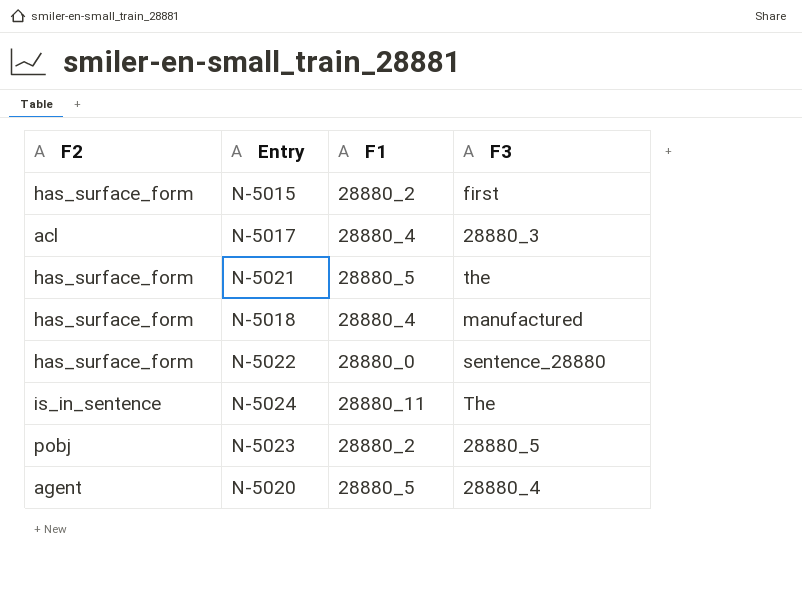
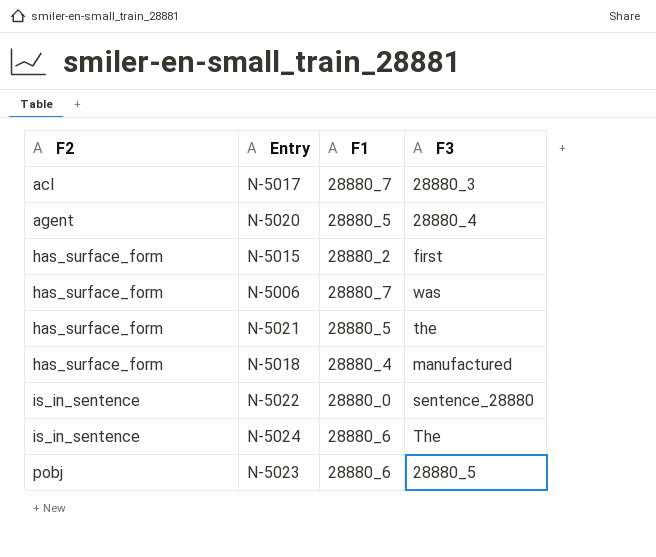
row order: none -> F2 ascending
N-5017 | F1: 28880_4 -> 28880_7
row N-5006: none -> has_surface_form | 28880_7 | was
N-5022 | F2: has_surface_form -> is_in_sentence
N-5024 | F1: 28880_11 -> 28880_6
N-5023 | F1: 28880_2 -> 28880_6

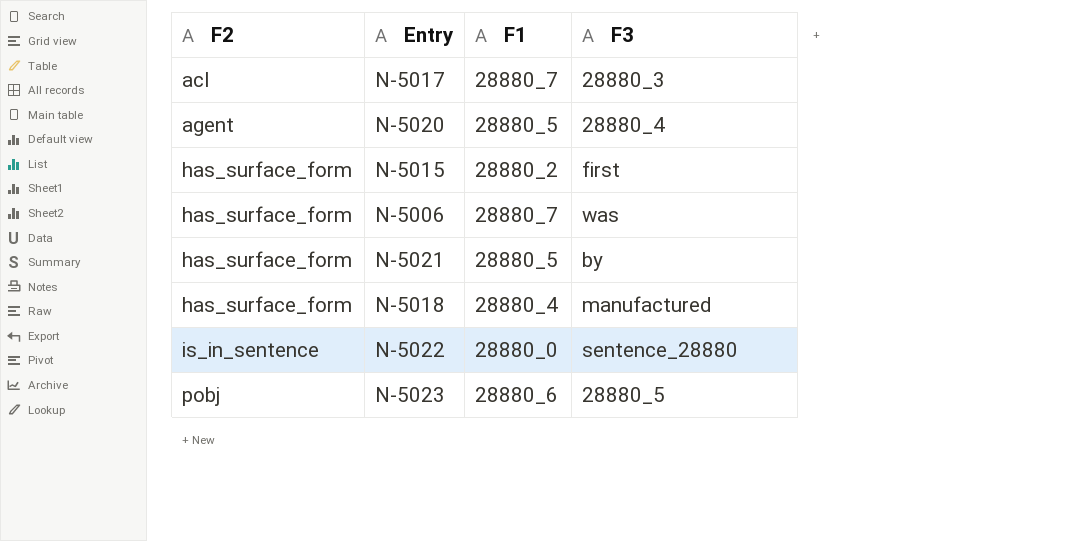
row N-5024: is_in_sentence | 28880_6 | The -> none
N-5021 | F3: the -> by

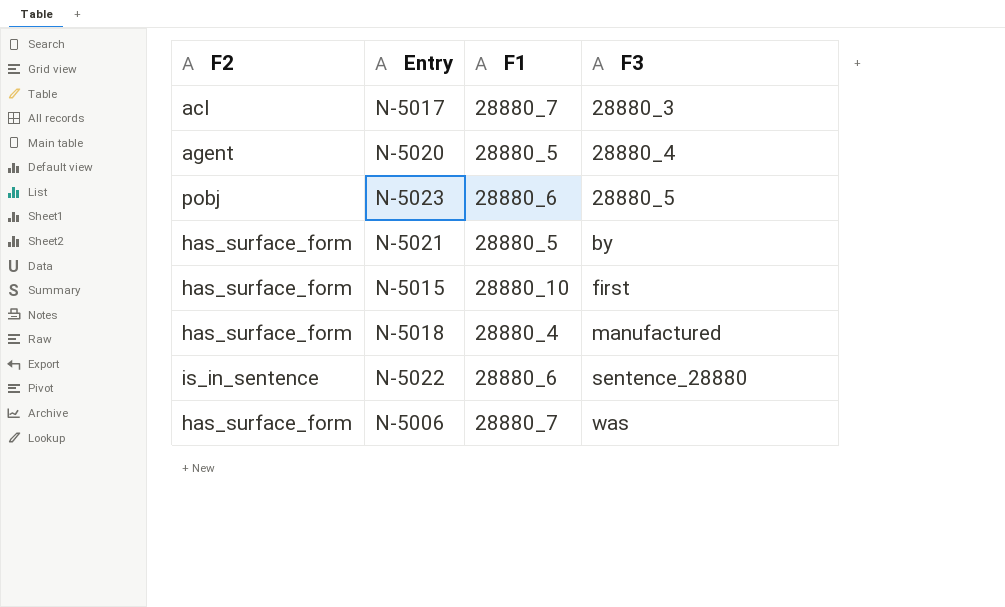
row order: F2 ascending -> F3 ascending
N-5015 | F1: 28880_2 -> 28880_10
N-5022 | F1: 28880_0 -> 28880_6

